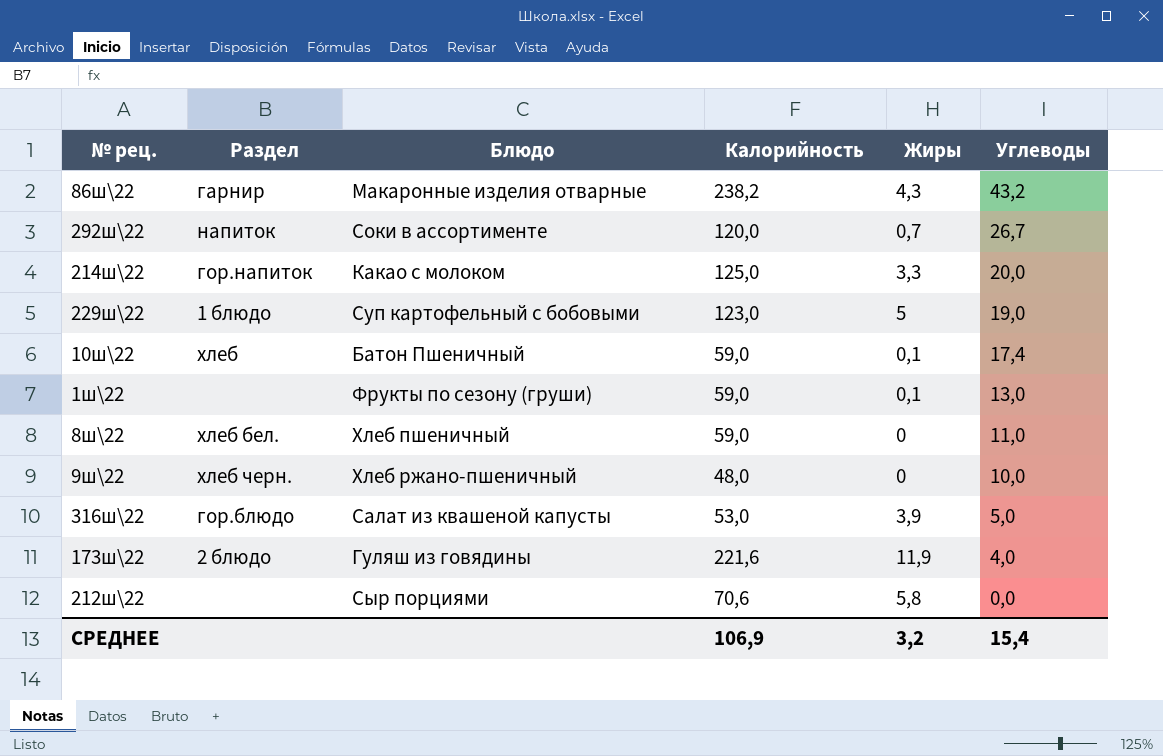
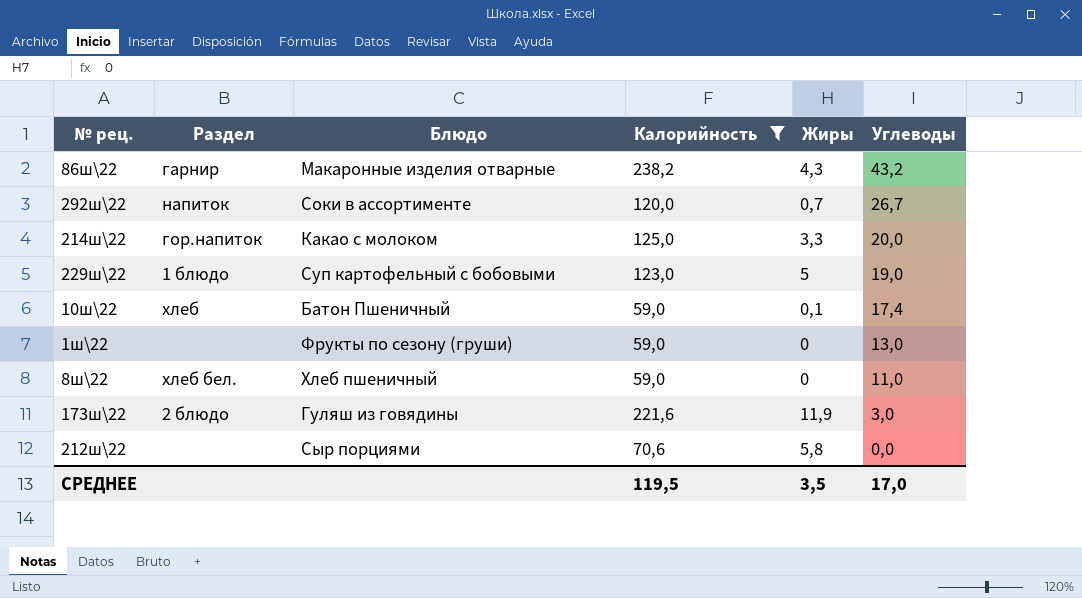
filter: none -> Калорийность >= 59,0
1ш\22 | Жиры: 0,1 -> 0
173ш\22 | Углеводы: 4,0 -> 3,0
СРЕДНЕЕ | Калорийность: 106,9 -> 119,5
СРЕДНЕЕ | Жиры: 3,2 -> 3,5
СРЕДНЕЕ | Углеводы: 15,4 -> 17,0

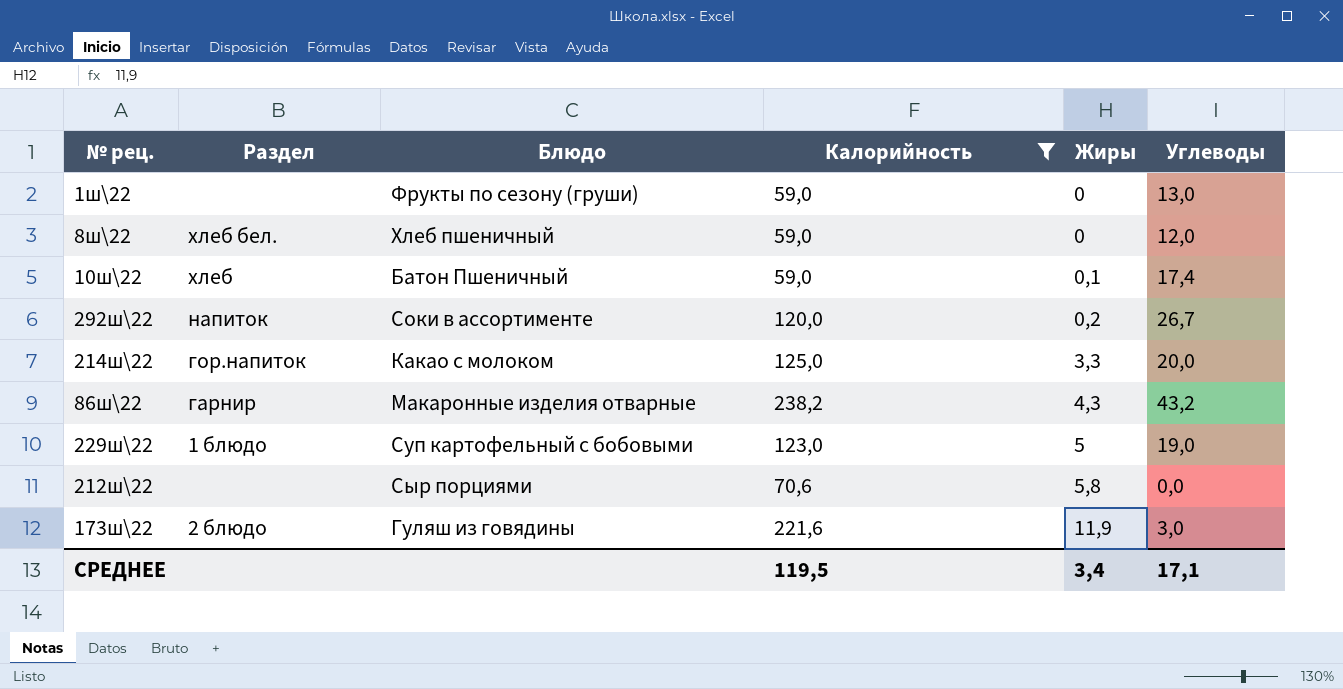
row order: Углеводы descending -> Жиры ascending
8ш\22 | Углеводы: 11,0 -> 12,0
292ш\22 | Жиры: 0,7 -> 0,2
СРЕДНЕЕ | Жиры: 3,5 -> 3,4
СРЕДНЕЕ | Углеводы: 17,0 -> 17,1

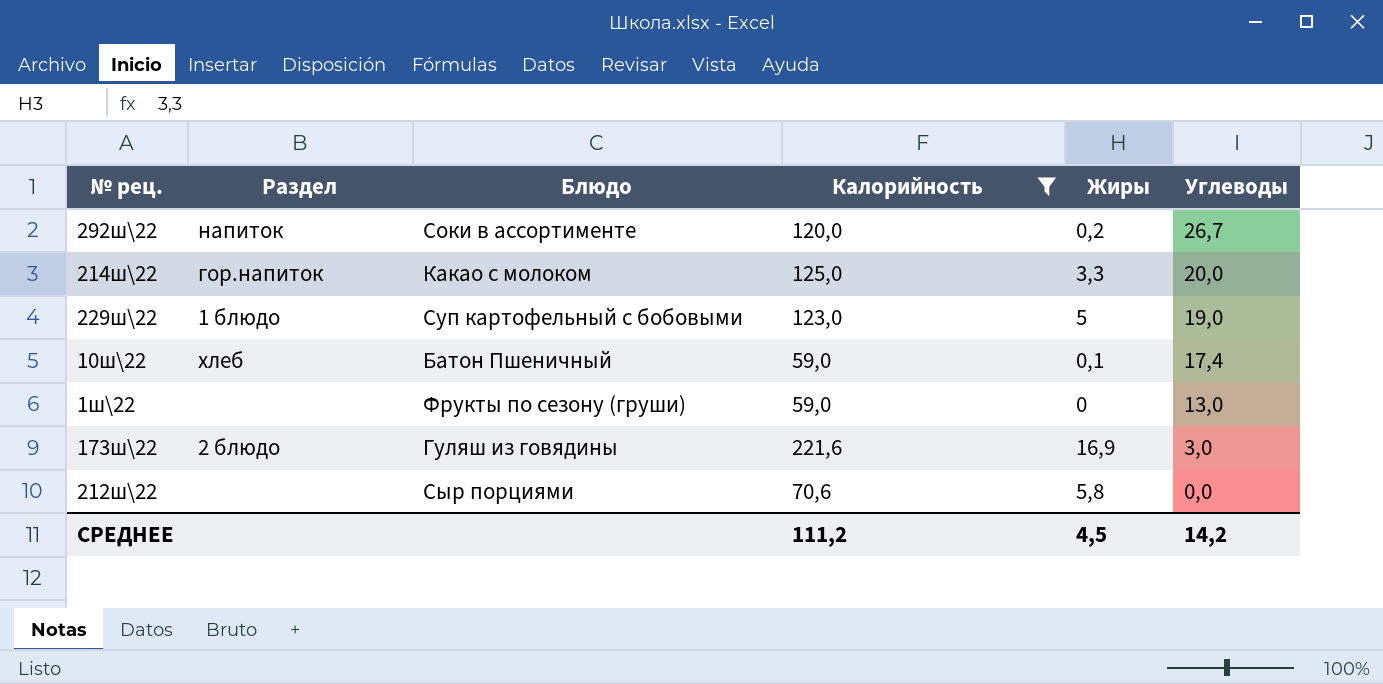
row order: Жиры ascending -> Углеводы descending
row 8ш\22: хлеб бел. | Хлеб пшеничный | 59,0 | 0 | 12,0 -> none
row 86ш\22: гарнир | Макаронные изделия отварные | 238,2 | 4,3 | 43,2 -> none
173ш\22 | Жиры: 11,9 -> 16,9
СРЕДНЕЕ | Калорийность: 119,5 -> 111,2
СРЕДНЕЕ | Жиры: 3,4 -> 4,5
СРЕДНЕЕ | Углеводы: 17,1 -> 14,2

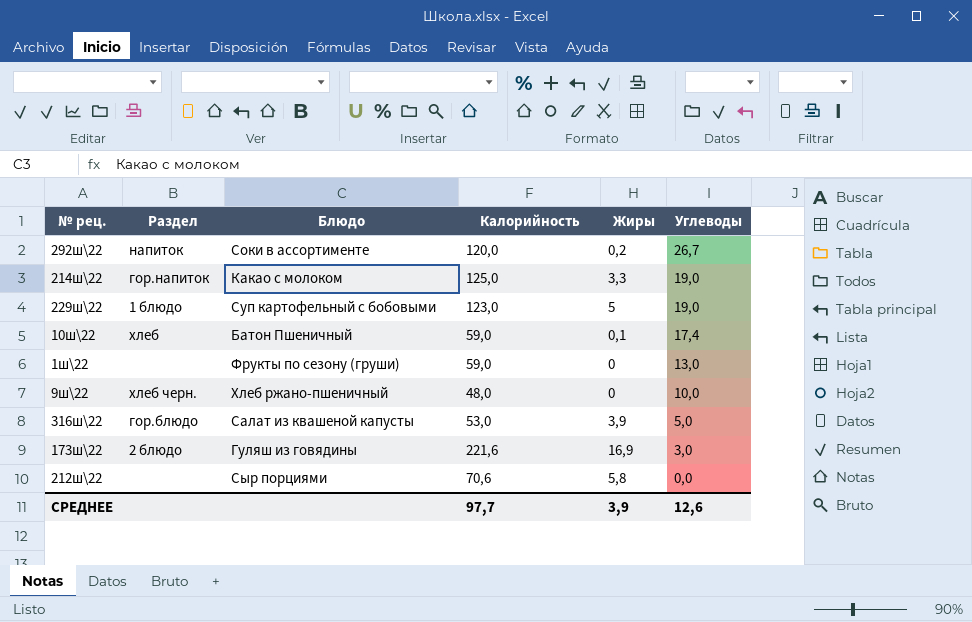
filter: Калорийность >= 59,0 -> none
214ш\22 | Углеводы: 20,0 -> 19,0
СРЕДНЕЕ | Калорийность: 111,2 -> 97,7
СРЕДНЕЕ | Жиры: 4,5 -> 3,9
СРЕДНЕЕ | Углеводы: 14,2 -> 12,6

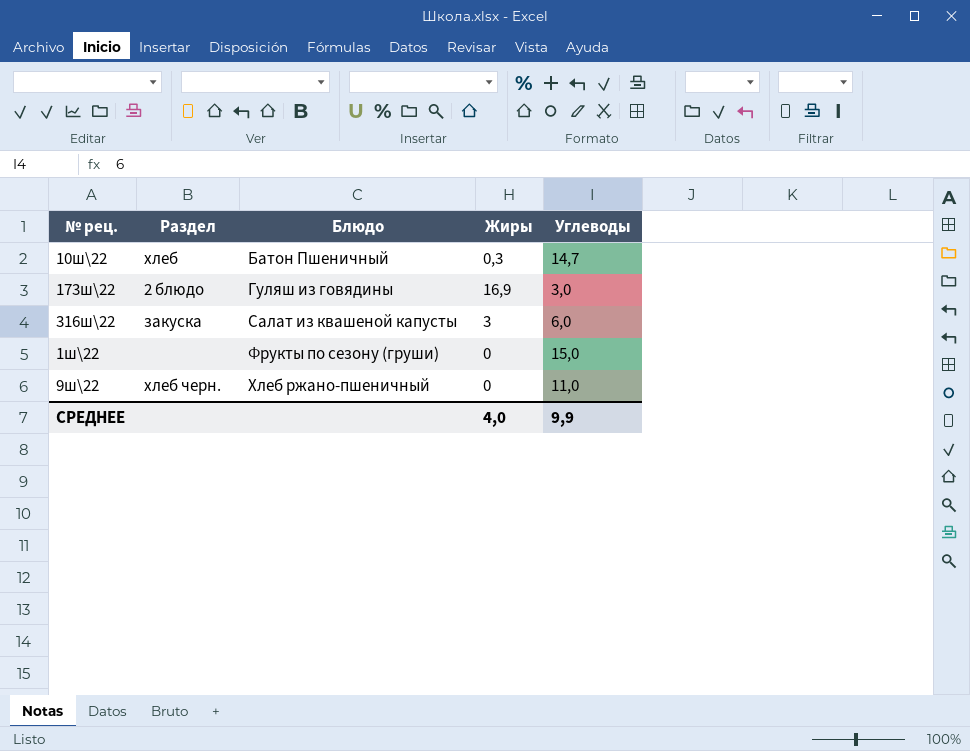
row order: Углеводы descending -> Блюдо ascending
column Калорийность | position: 4 -> none
row 292ш\22: напиток | Соки в ассортименте | 120,0 | 0,2 | 26,7 -> none
row 214ш\22: гор.напиток | Какао с молоком | 125,0 | 3,3 | 19,0 -> none
row 229ш\22: 1 блюдо | Суп картофельный с бобовыми | 123,0 | 5 | 19,0 -> none
row 212ш\22: none | Сыр порциями | 70,6 | 5,8 | 0,0 -> none
10ш\22 | Жиры: 0,1 -> 0,3
10ш\22 | Углеводы: 17,4 -> 14,7
316ш\22 | Раздел: гор.блюдо -> закуска
316ш\22 | Жиры: 3,9 -> 3
316ш\22 | Углеводы: 5,0 -> 6,0
1ш\22 | Углеводы: 13,0 -> 15,0
9ш\22 | Углеводы: 10,0 -> 11,0
СРЕДНЕЕ | Жиры: 3,9 -> 4,0
СРЕДНЕЕ | Углеводы: 12,6 -> 9,9

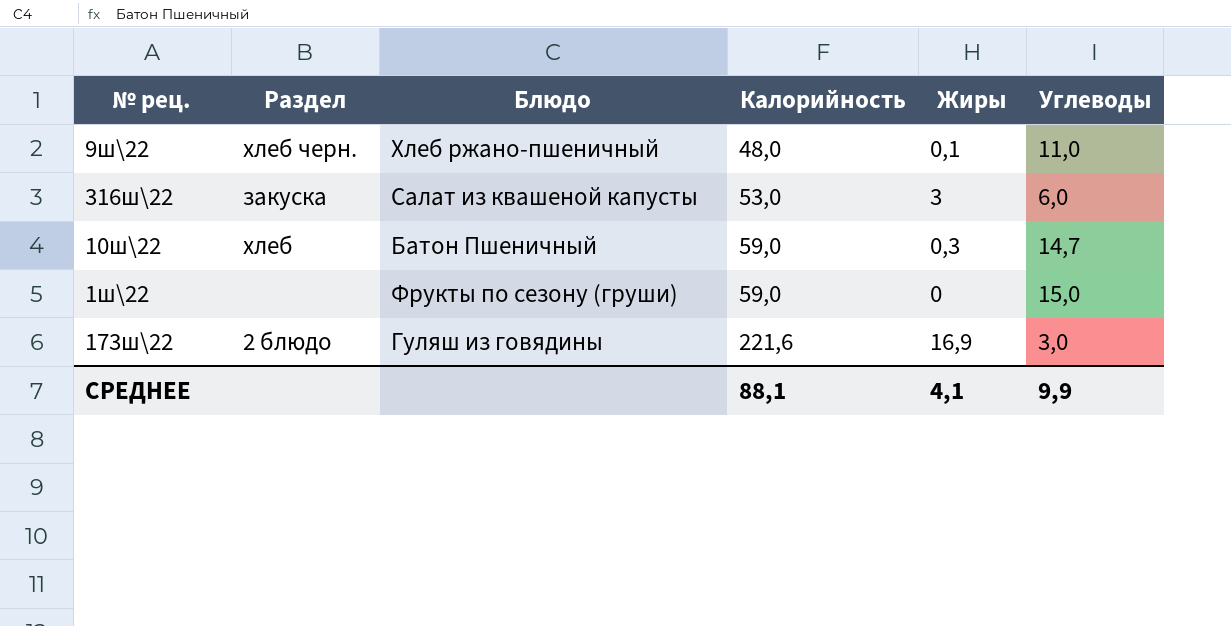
row order: Блюдо ascending -> Калорийность ascending
column Калорийность | position: none -> 4
9ш\22 | Жиры: 0 -> 0,1
СРЕДНЕЕ | Жиры: 4,0 -> 4,1

